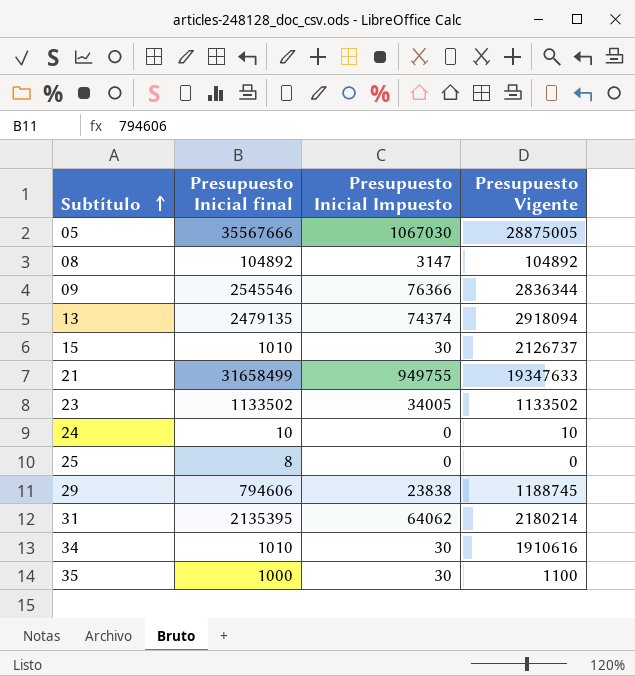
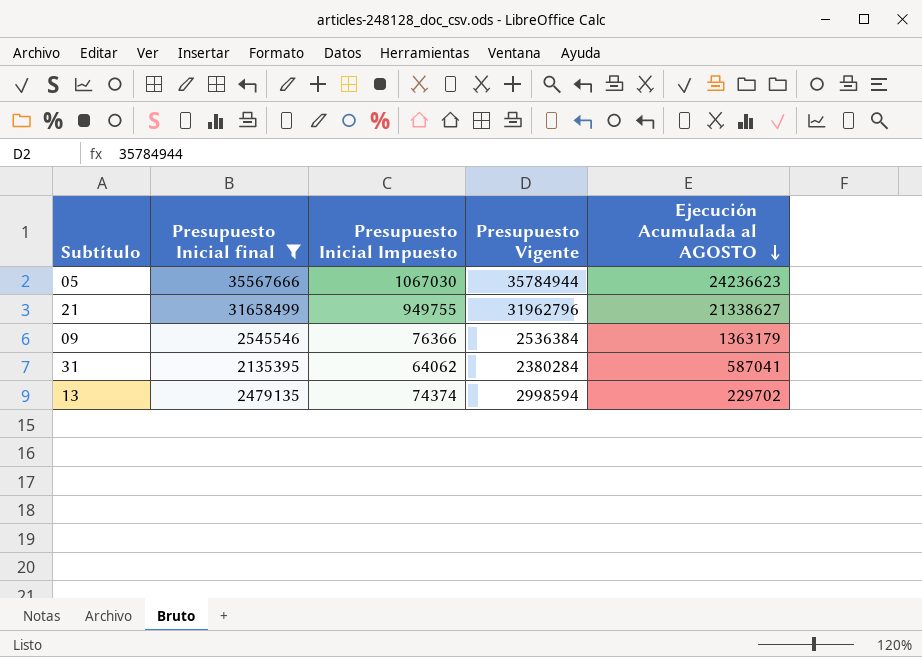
filter: none -> Presupuesto Inicial final >= 2135395
row order: Subtítulo ascending -> Ejecución Acumulada al AGOSTO descending
column Ejecución Acumulada al AGOSTO | position: none -> 5
05 | Presupuesto Vigente: 28875005 -> 35784944
21 | Presupuesto Vigente: 19347633 -> 31962796
09 | Presupuesto Vigente: 2836344 -> 2536384
31 | Presupuesto Vigente: 2180214 -> 2380284
13 | Presupuesto Vigente: 2918094 -> 2998594

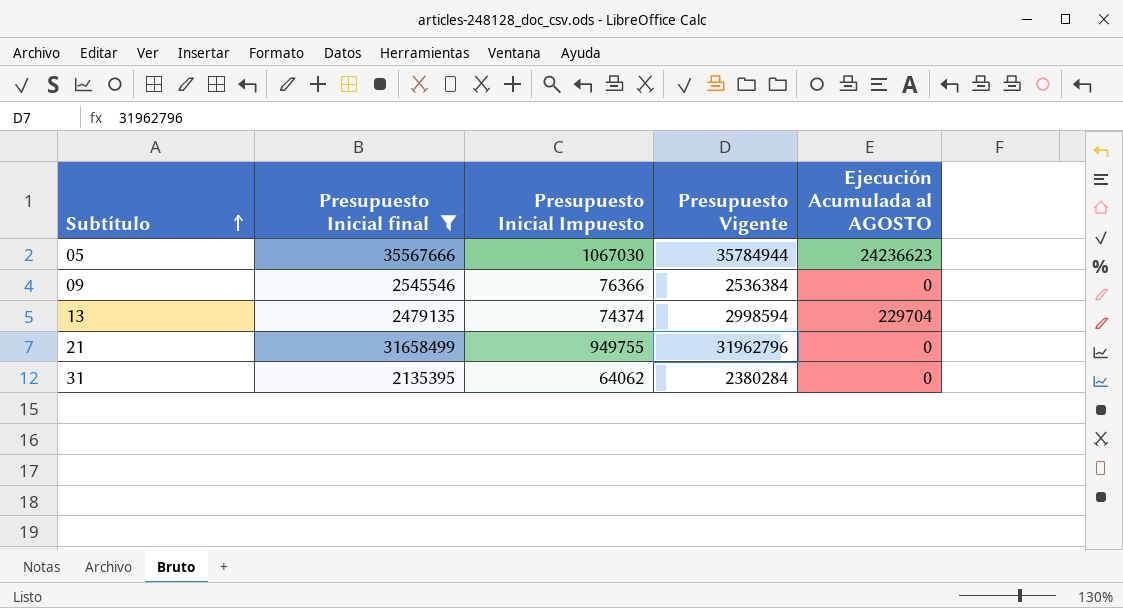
row order: Ejecución Acumulada al AGOSTO descending -> Subtítulo ascending
09 | Ejecución Acumulada al AGOSTO: 1363179 -> 0
13 | Ejecución Acumulada al AGOSTO: 229702 -> 229704
21 | Ejecución Acumulada al AGOSTO: 21338627 -> 0
31 | Ejecución Acumulada al AGOSTO: 587041 -> 0

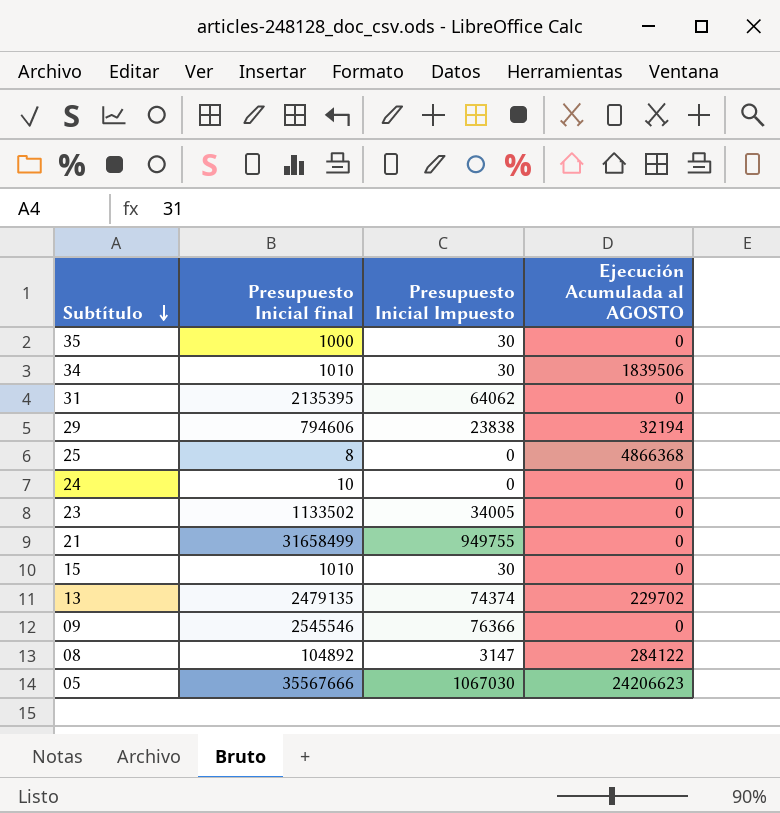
filter: Presupuesto Inicial final >= 2135395 -> none
row order: Subtítulo ascending -> Subtítulo descending
column Presupuesto Vigente | position: 4 -> none
13 | Ejecución Acumulada al AGOSTO: 229704 -> 229702
05 | Ejecución Acumulada al AGOSTO: 24236623 -> 24206623

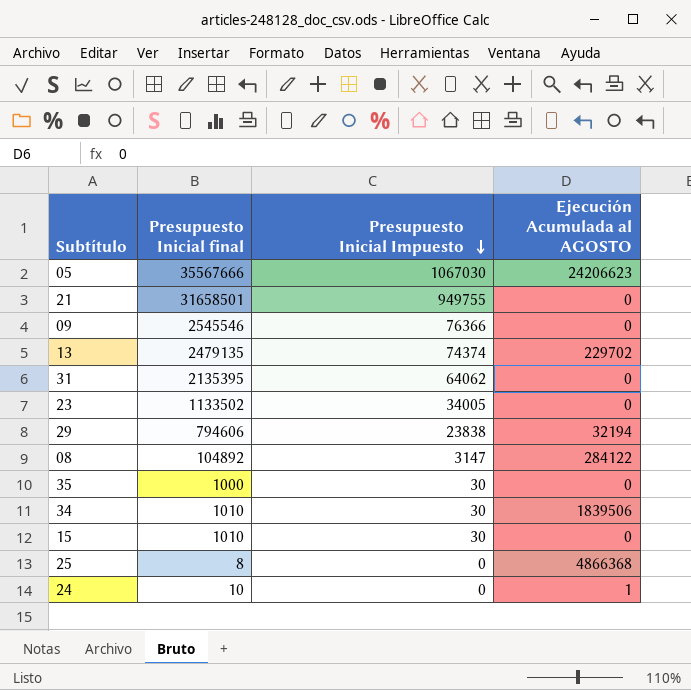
row order: Subtítulo descending -> Presupuesto Inicial Impuesto descending
21 | Presupuesto Inicial final: 31658499 -> 31658501
24 | Ejecución Acumulada al AGOSTO: 0 -> 1

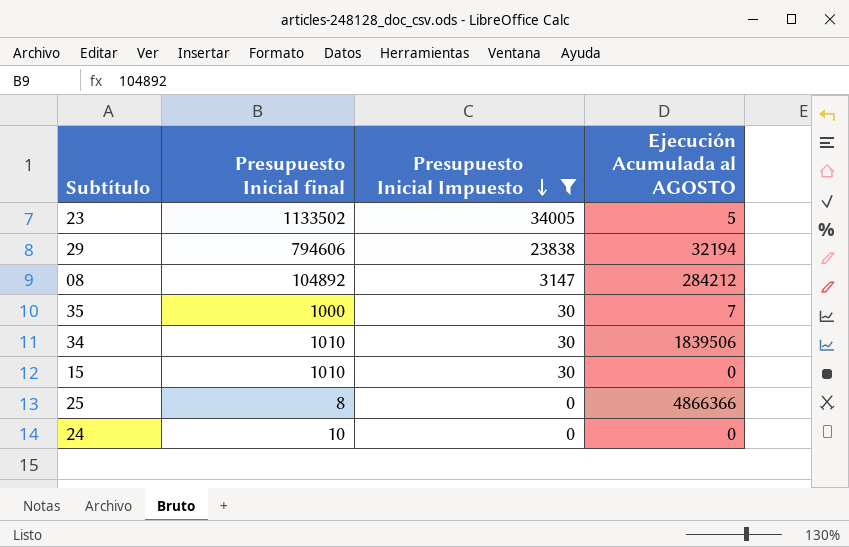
filter: none -> Presupuesto Inicial Impuesto <= 34005
23 | Ejecución Acumulada al AGOSTO: 0 -> 5
08 | Ejecución Acumulada al AGOSTO: 284122 -> 284212
35 | Ejecución Acumulada al AGOSTO: 0 -> 7
25 | Ejecución Acumulada al AGOSTO: 4866368 -> 4866366
24 | Ejecución Acumulada al AGOSTO: 1 -> 0

